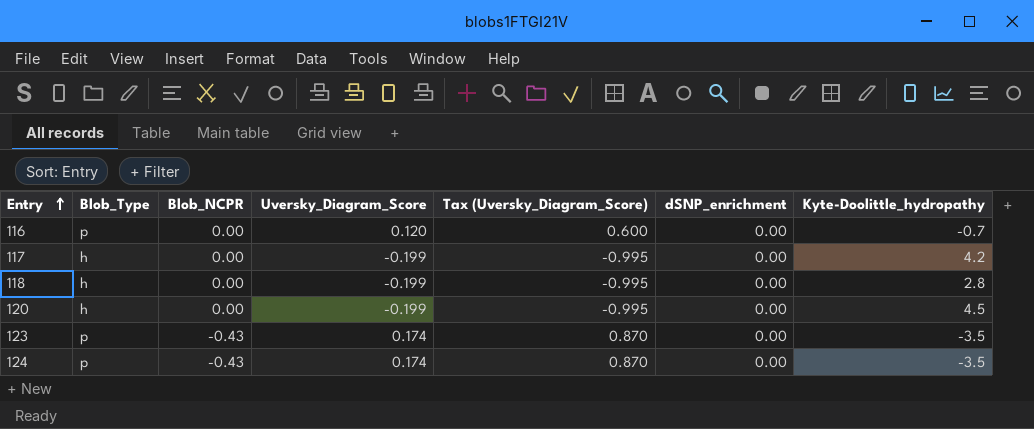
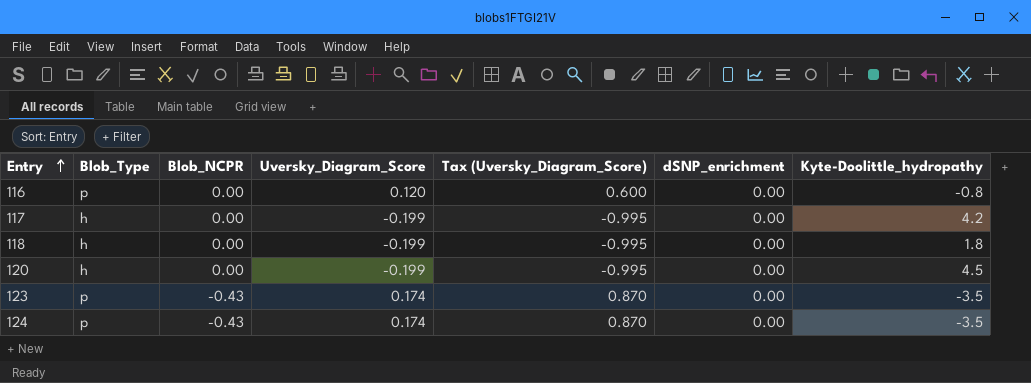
116 | Kyte-Doolittle_hydropathy: -0.7 -> -0.8
118 | Kyte-Doolittle_hydropathy: 2.8 -> 1.8

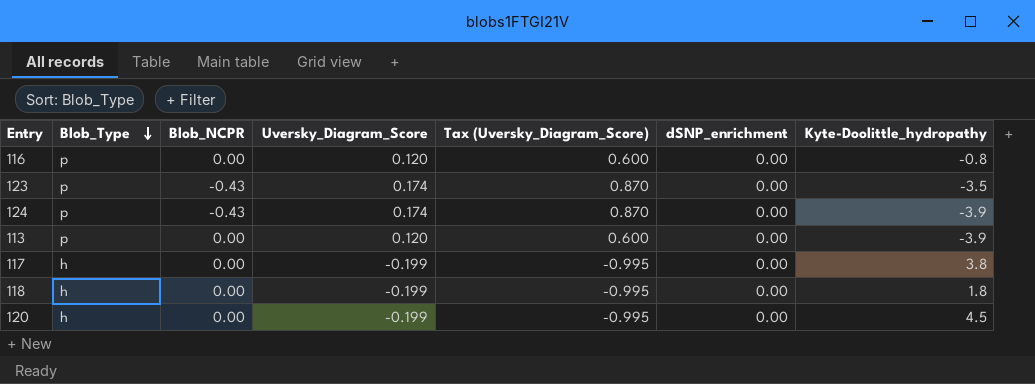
row order: Entry ascending -> Blob_Type descending
124 | Kyte-Doolittle_hydropathy: -3.5 -> -3.9
row 113: none -> p | 0.00 | 0.120 | 0.600 | 0.00 | -3.9
117 | Kyte-Doolittle_hydropathy: 4.2 -> 3.8

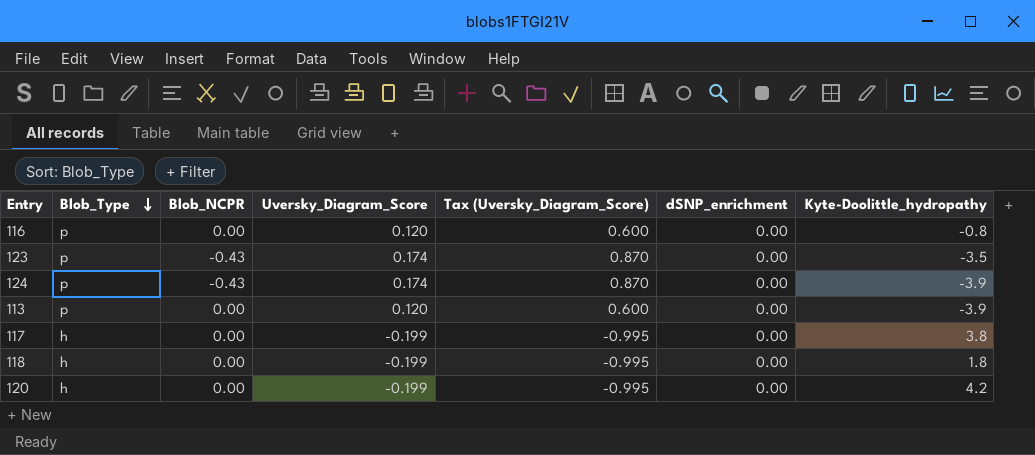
120 | Kyte-Doolittle_hydropathy: 4.5 -> 4.2

